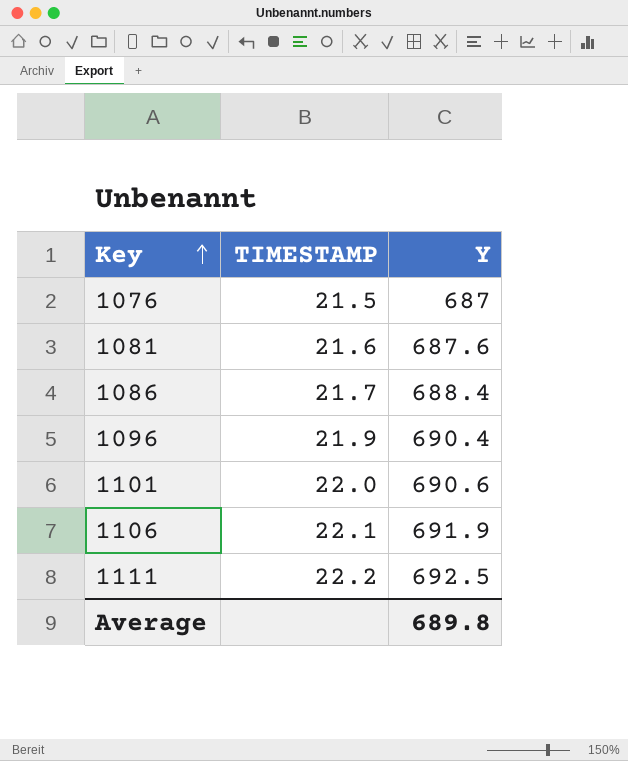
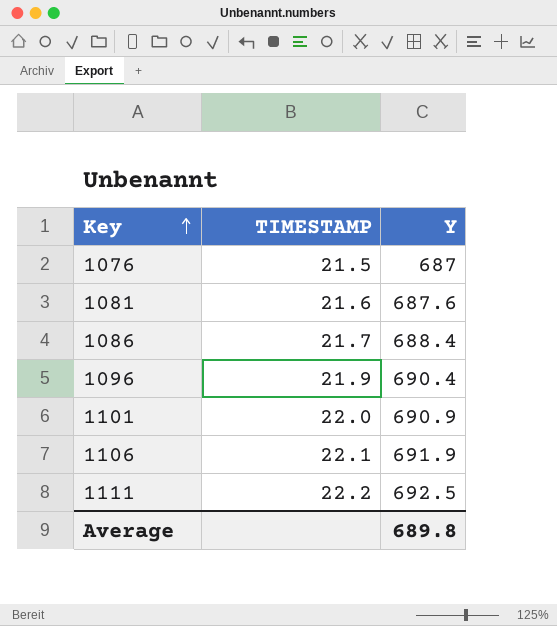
1101 | Y: 690.6 -> 690.9

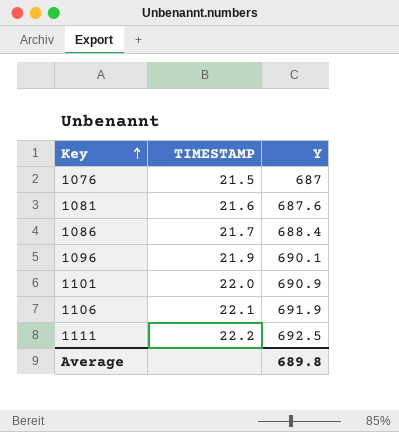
1096 | Y: 690.4 -> 690.1

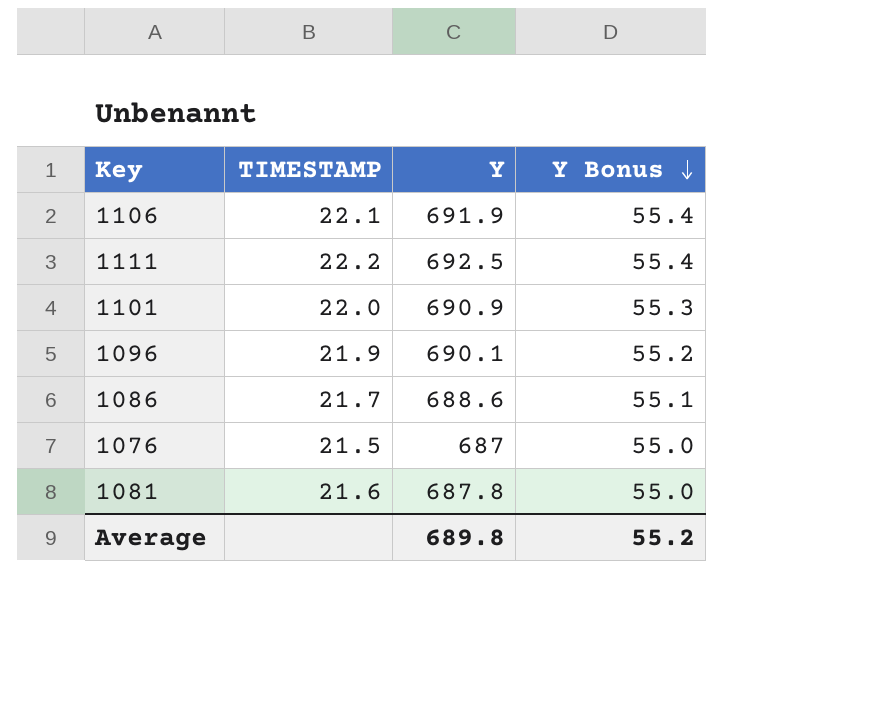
row order: Key ascending -> Y Bonus descending
column Y Bonus | formula: none -> [Y] * 0.08
1086 | Y: 688.4 -> 688.6
1081 | Y: 687.6 -> 687.8

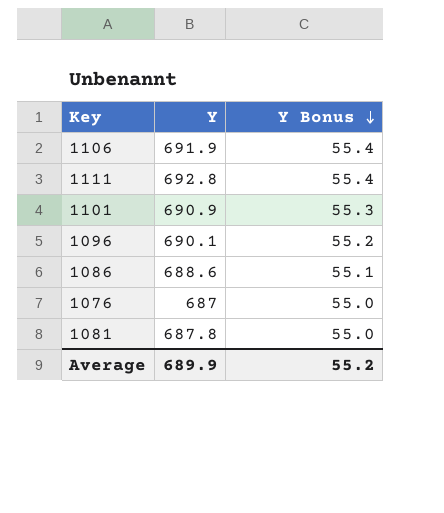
column TIMESTAMP | position: 2 -> none
1111 | Y: 692.5 -> 692.8
Average | Y: 689.8 -> 689.9

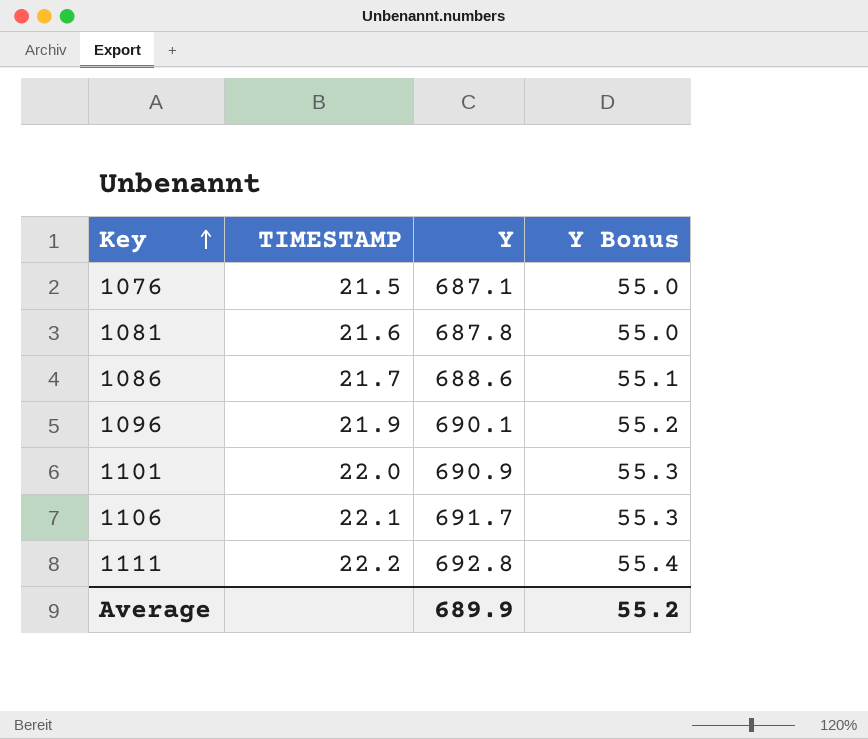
row order: Y Bonus descending -> Key ascending
column TIMESTAMP | position: none -> 2
1076 | Y: 687 -> 687.1
1106 | Y: 691.9 -> 691.7
1106 | Y Bonus: 55.4 -> 55.3

